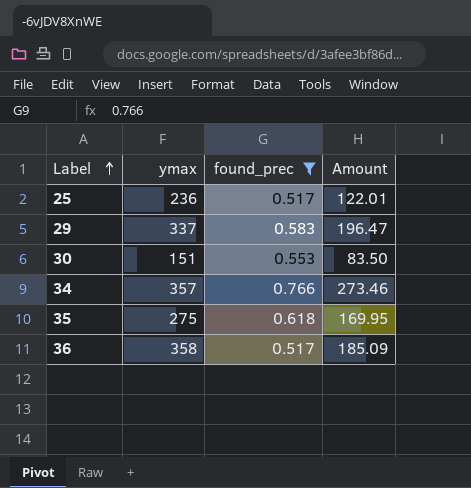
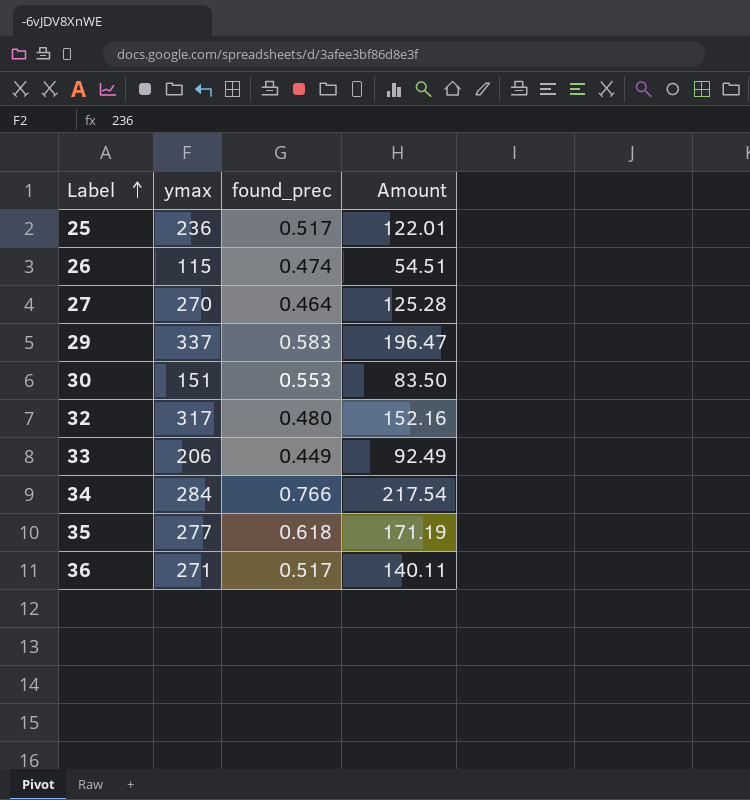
filter: found_prec >= 0.517 -> none
34 | ymax: 357 -> 284
34 | Amount: 273.46 -> 217.54
35 | ymax: 275 -> 277
35 | Amount: 169.95 -> 171.19
36 | ymax: 358 -> 271
36 | Amount: 185.09 -> 140.11

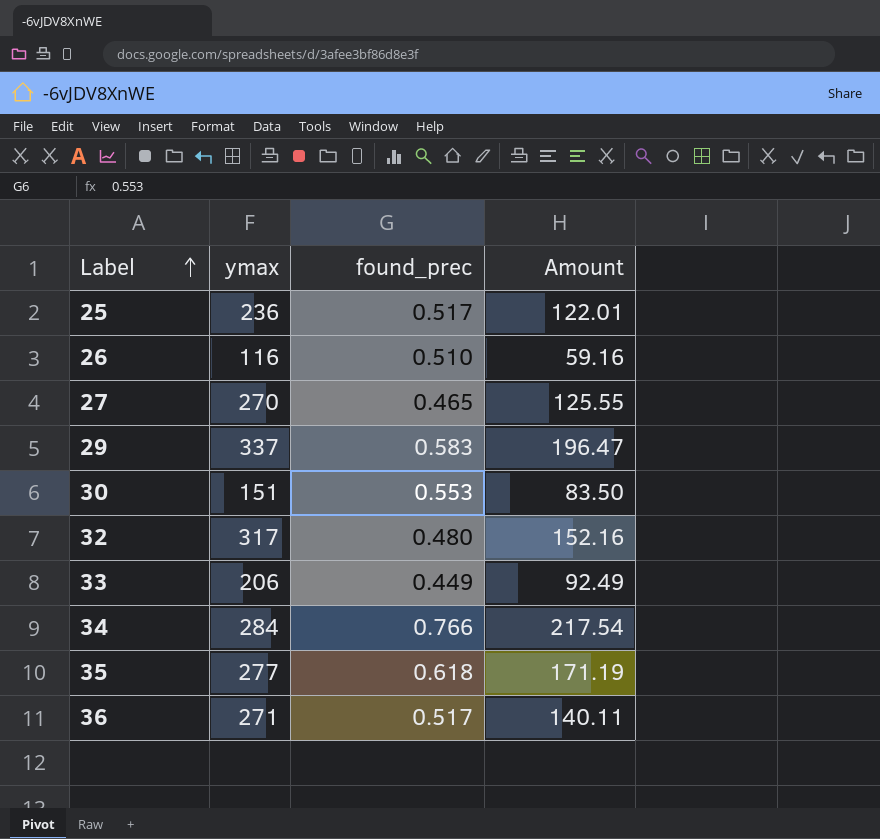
26 | ymax: 115 -> 116
26 | found_prec: 0.474 -> 0.510
26 | Amount: 54.51 -> 59.16
27 | found_prec: 0.464 -> 0.465
27 | Amount: 125.28 -> 125.55

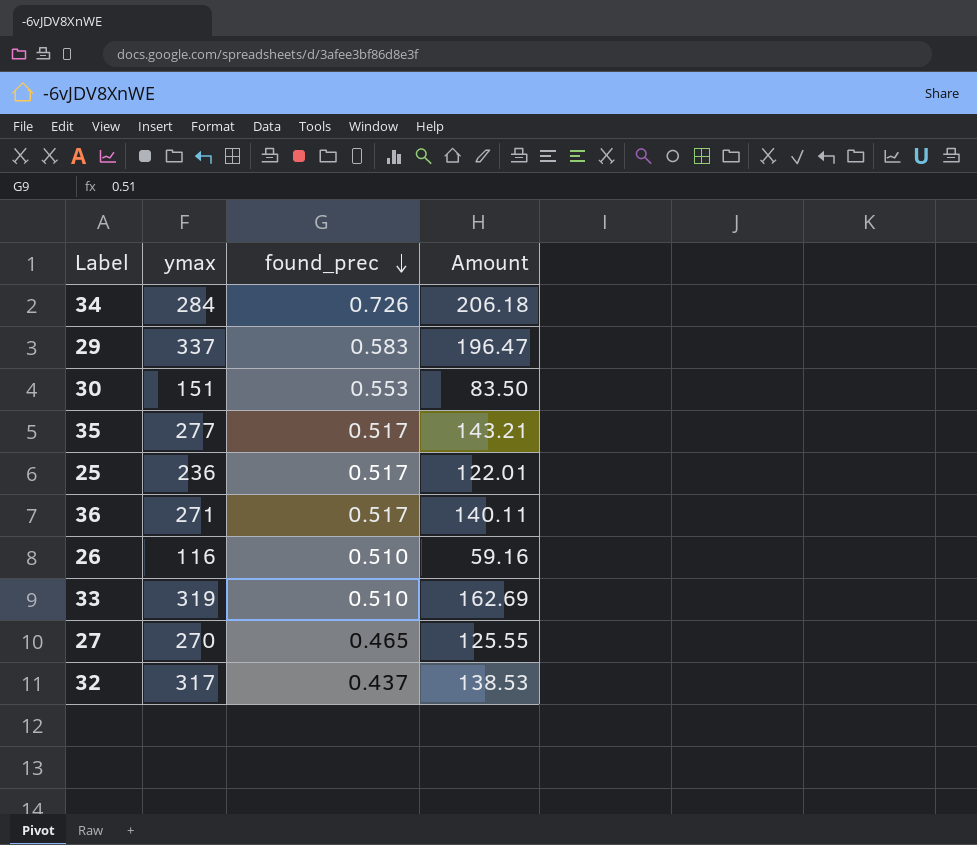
row order: Label ascending -> found_prec descending
34 | found_prec: 0.766 -> 0.726
34 | Amount: 217.54 -> 206.18
35 | found_prec: 0.618 -> 0.517
35 | Amount: 171.19 -> 143.21
33 | ymax: 206 -> 319
33 | found_prec: 0.449 -> 0.510
33 | Amount: 92.49 -> 162.69
32 | found_prec: 0.480 -> 0.437
32 | Amount: 152.16 -> 138.53

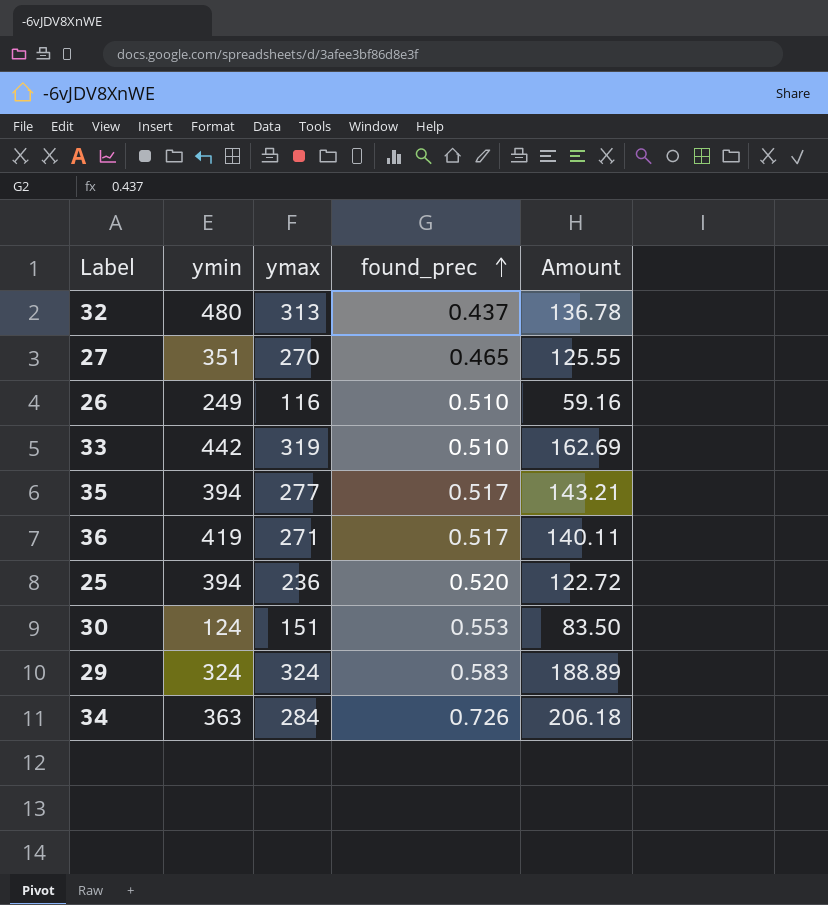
row order: found_prec descending -> found_prec ascending
column ymin | position: none -> 2
32 | ymax: 317 -> 313
32 | Amount: 138.53 -> 136.78
25 | found_prec: 0.517 -> 0.520
25 | Amount: 122.01 -> 122.72
29 | ymax: 337 -> 324
29 | Amount: 196.47 -> 188.89

